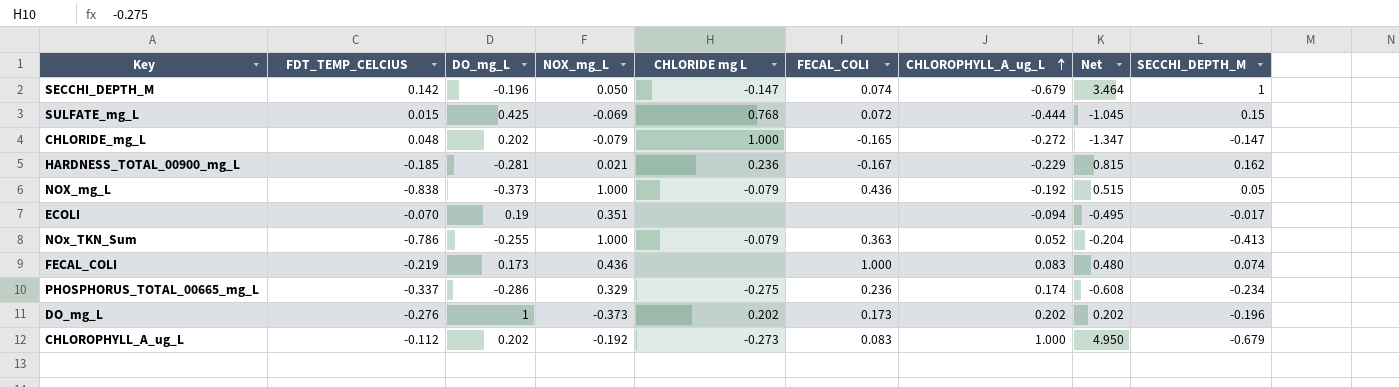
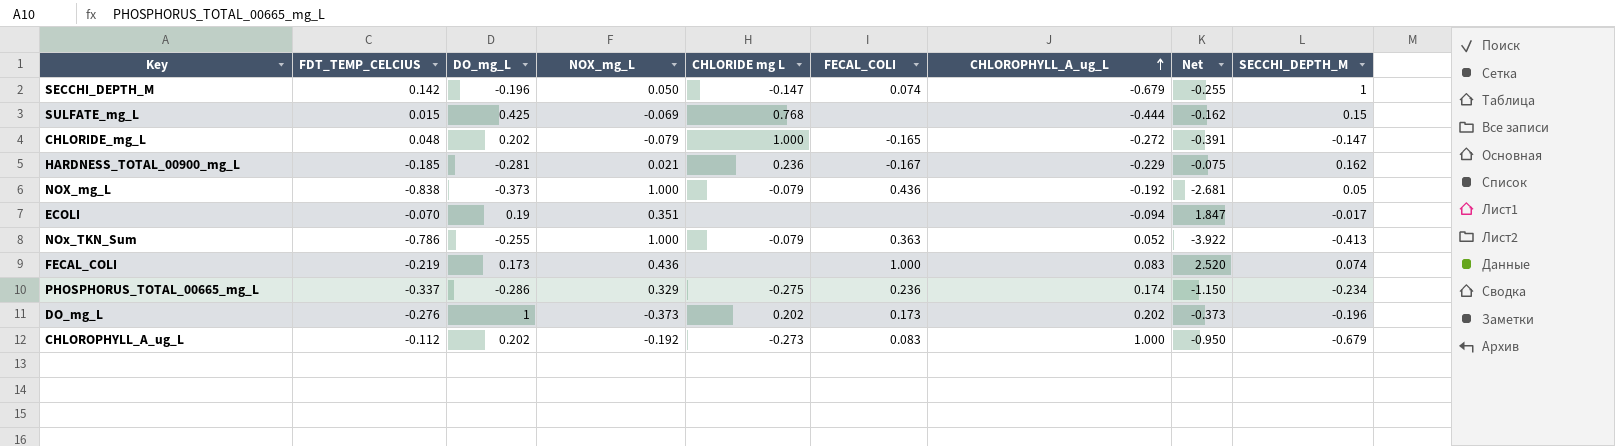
column Net | formula: [CHLOROPHYLL_A_ug_L] / [DO_mg_L] -> [NOX_mg_L] / [DO_mg_L]
SULFATE_mg_L | FECAL_COLI: 0.072 -> none

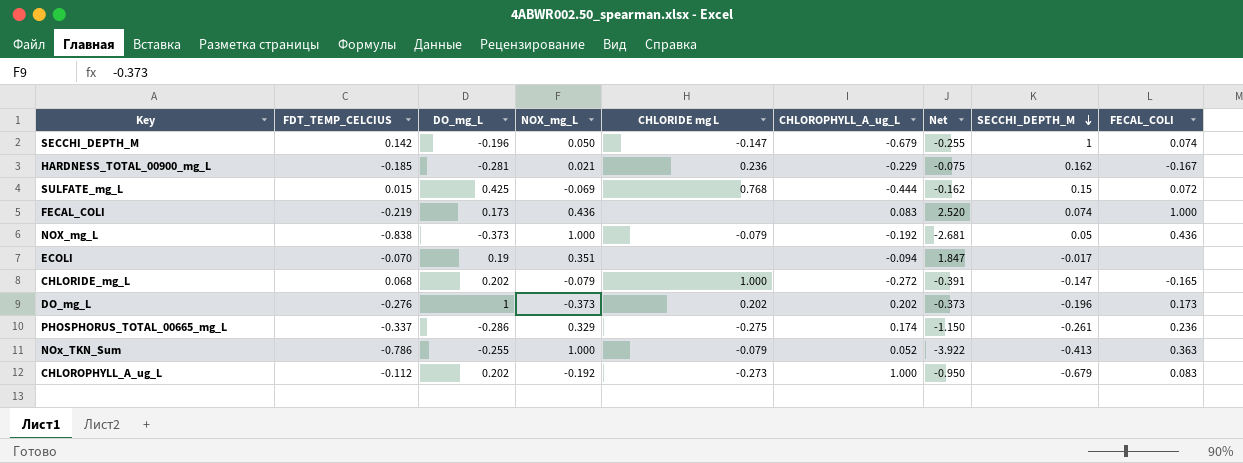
row order: CHLOROPHYLL_A_ug_L ascending -> SECCHI_DEPTH_M descending
column FECAL_COLI | position: 6 -> 9
SULFATE_mg_L | FECAL_COLI: none -> 0.072
CHLORIDE_mg_L | FDT_TEMP_CELCIUS: 0.048 -> 0.068
PHOSPHORUS_TOTAL_00665_mg_L | SECCHI_DEPTH_M: -0.234 -> -0.261

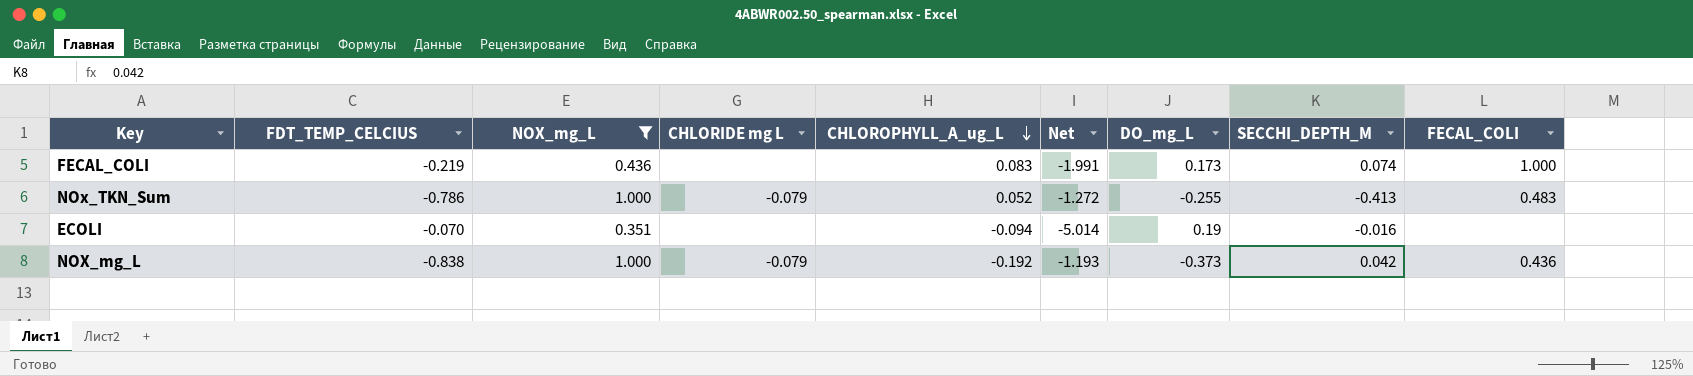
filter: none -> NOX_mg_L >= 0.351
row order: SECCHI_DEPTH_M descending -> CHLOROPHYLL_A_ug_L descending
column Net | formula: [NOX_mg_L] / [DO_mg_L] -> [NOX_mg_L] / [FDT_TEMP_CELCIUS]
column DO_mg_L | position: 3 -> 7
NOx_TKN_Sum | FECAL_COLI: 0.363 -> 0.483
ECOLI | SECCHI_DEPTH_M: -0.017 -> -0.016
NOX_mg_L | SECCHI_DEPTH_M: 0.05 -> 0.042

